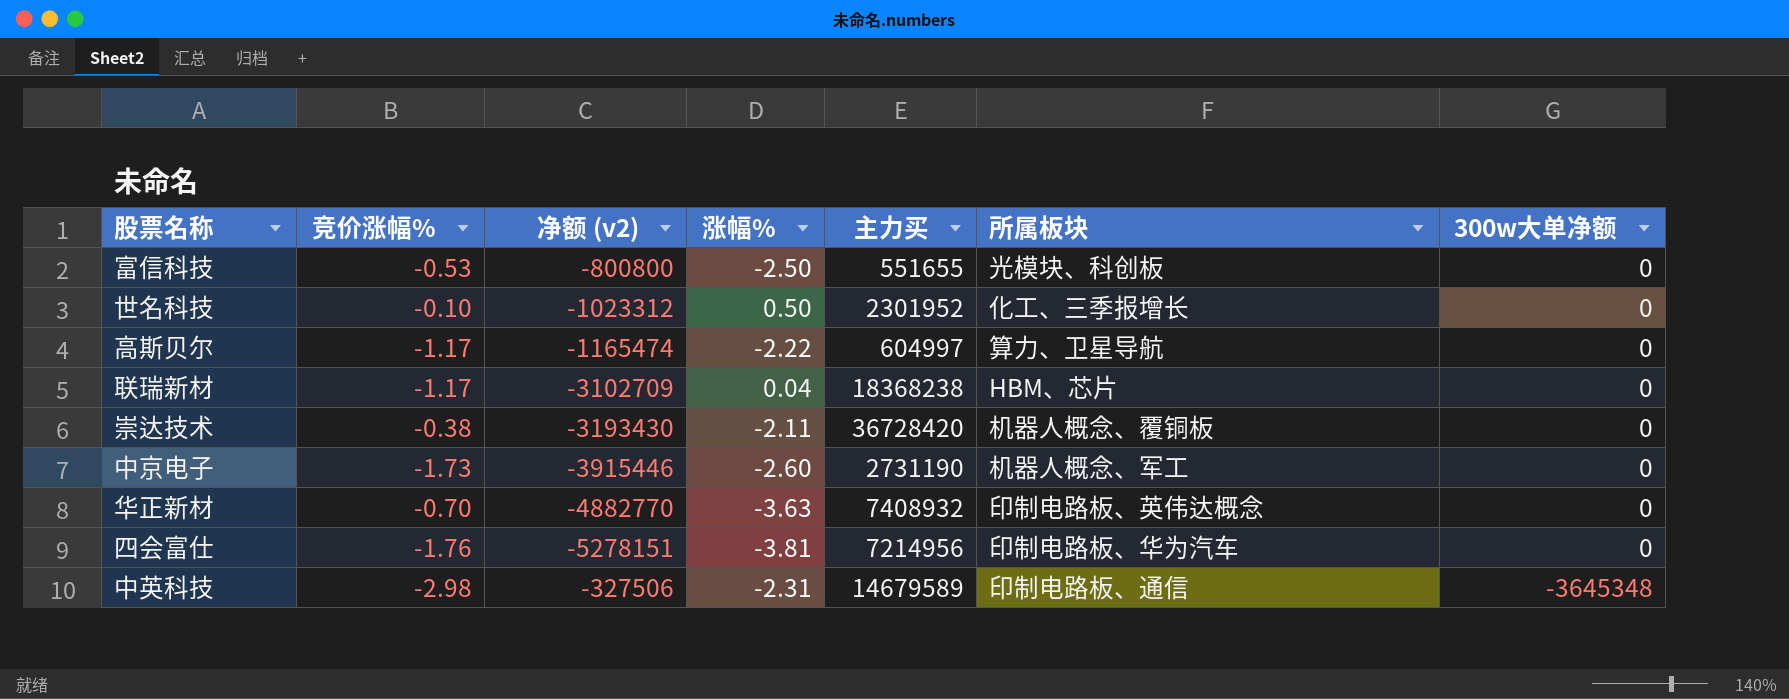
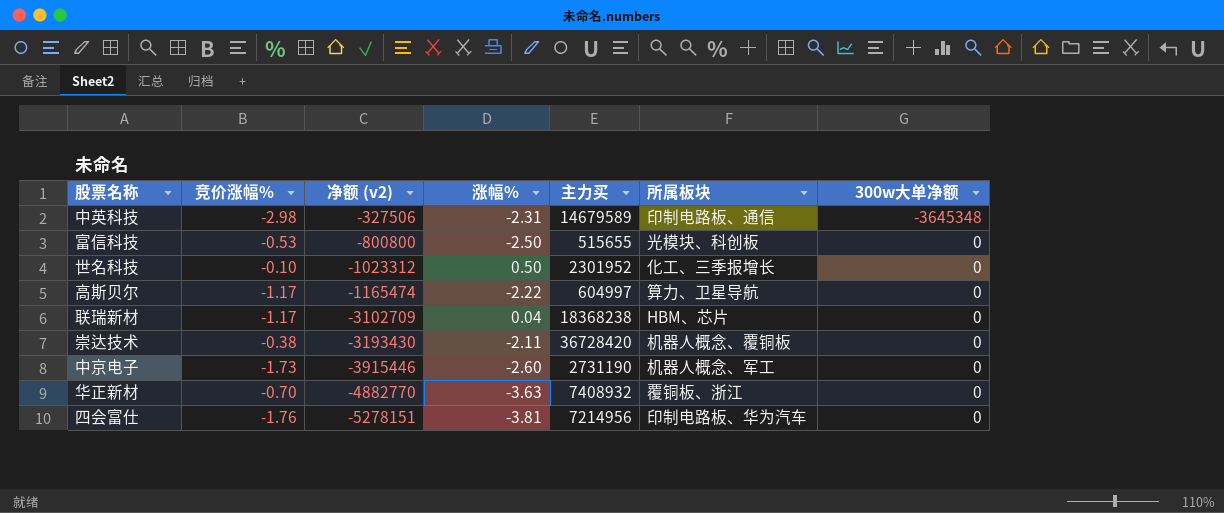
row order: 300w大单净额 descending -> 净额 (v2) descending
富信科技 | 主力买: 551655 -> 515655
华正新材 | 所属板块: 印制电路板、英伟达概念 -> 覆铜板、浙江

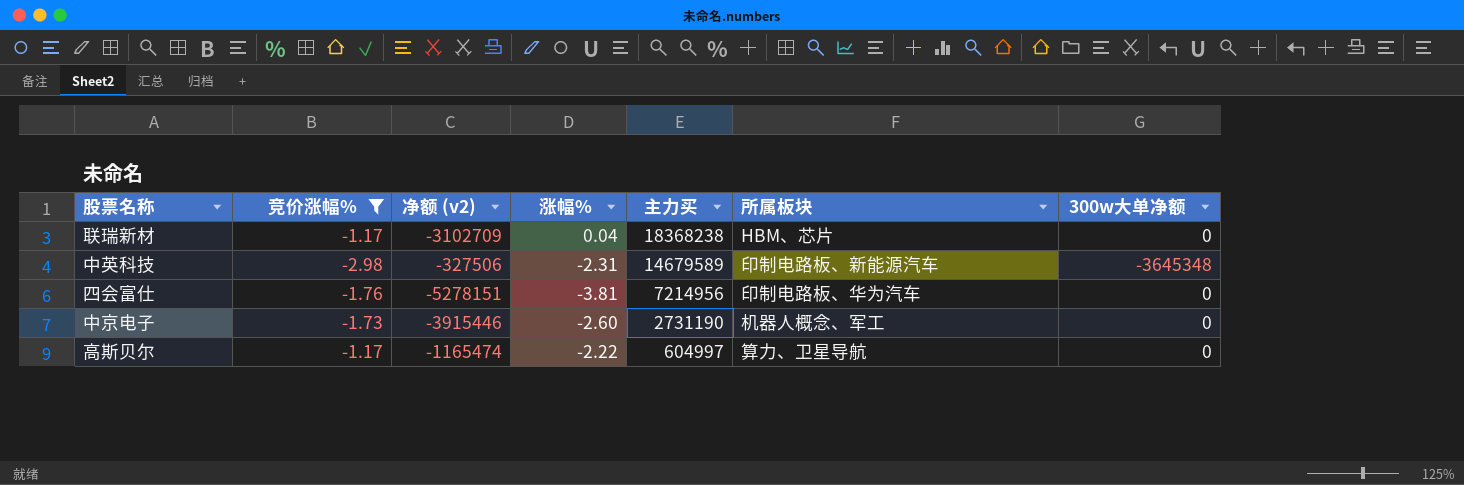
filter: none -> 竞价涨幅% <= -1.17
row order: 净额 (v2) descending -> 主力买 descending
中英科技 | 所属板块: 印制电路板、通信 -> 印制电路板、新能源汽车

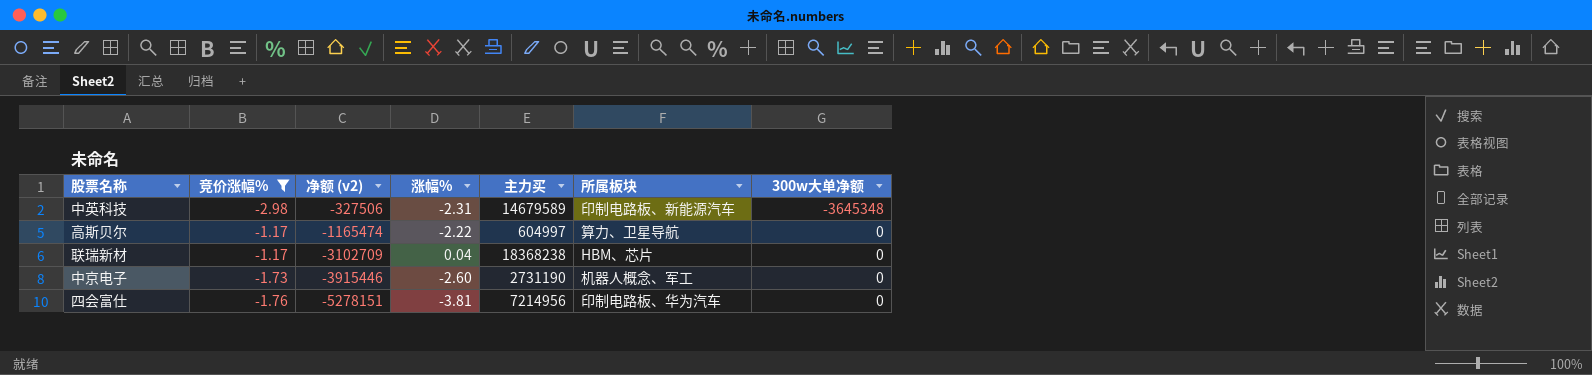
row order: 主力买 descending -> 净额 (v2) descending

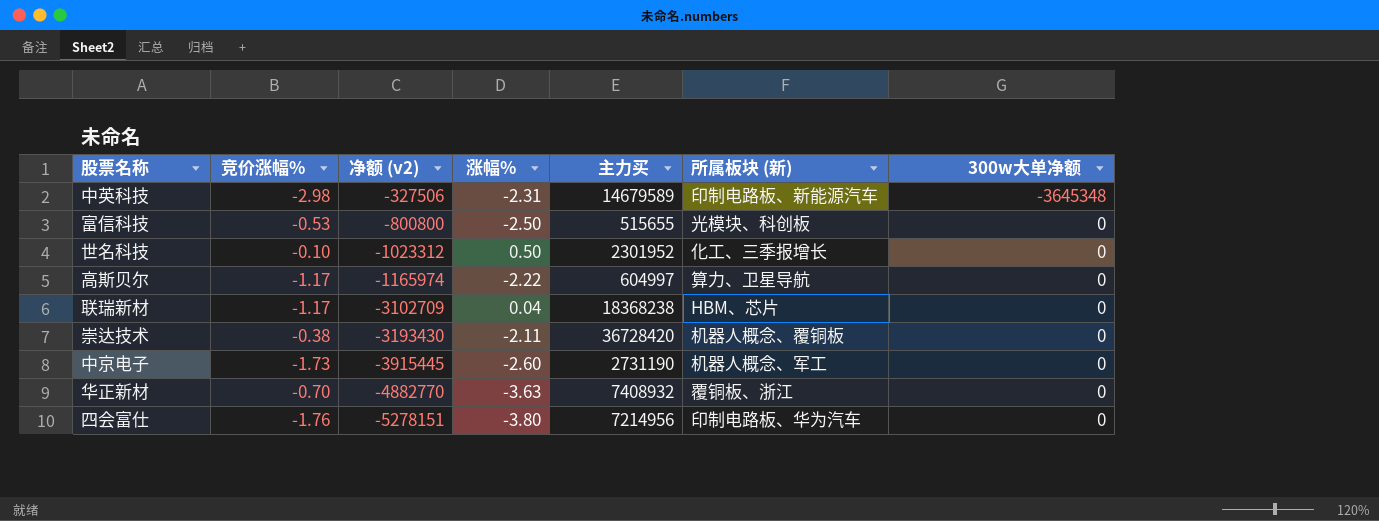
filter: 竞价涨幅% <= -1.17 -> none
column name: 所属板块 -> 所属板块 (新)
高斯贝尔 | 净额 (v2): -1165474 -> -1165974
中京电子 | 净额 (v2): -3915446 -> -3915445
四会富仕 | 涨幅%: -3.81 -> -3.80

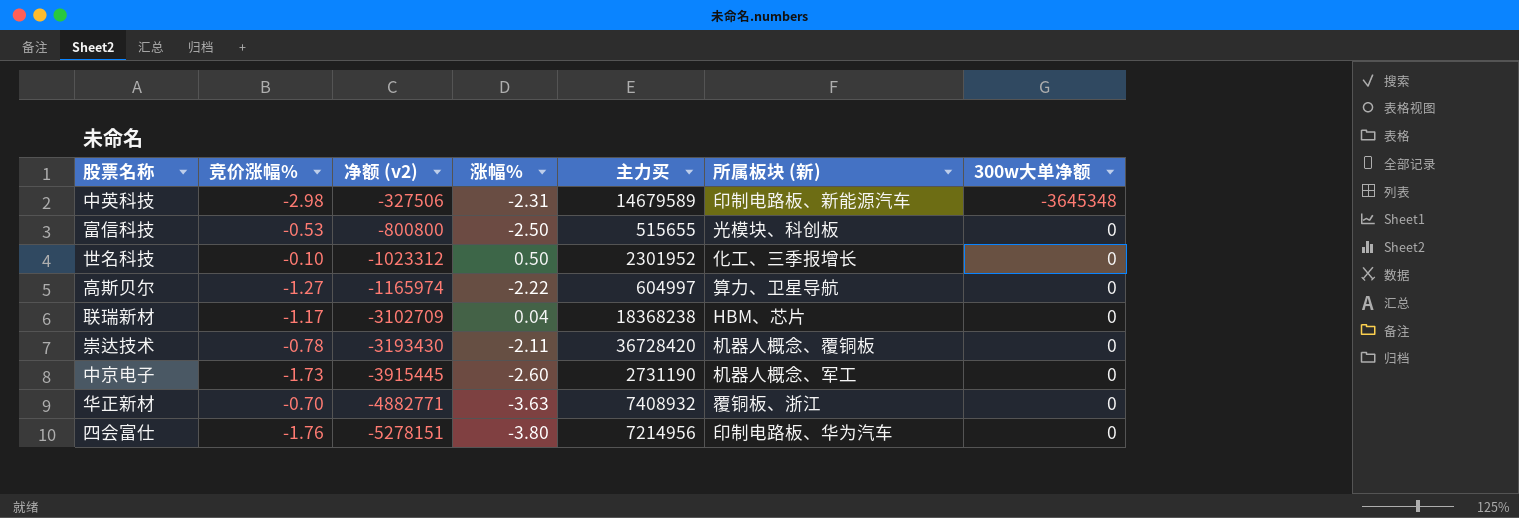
高斯贝尔 | 竞价涨幅%: -1.17 -> -1.27
崇达技术 | 竞价涨幅%: -0.38 -> -0.78
华正新材 | 净额 (v2): -4882770 -> -4882771

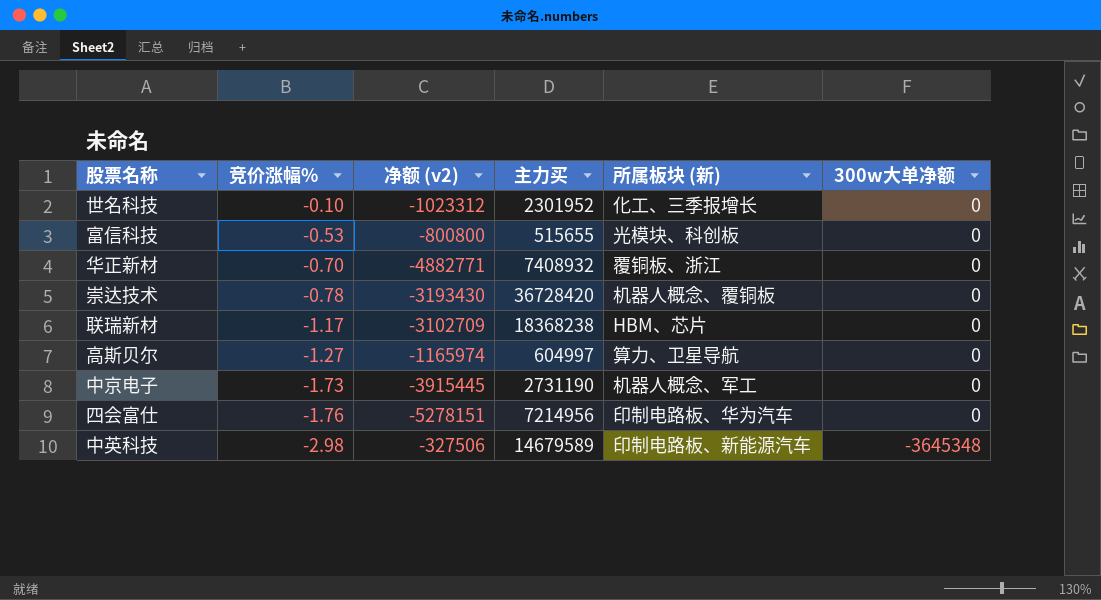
row order: 净额 (v2) descending -> 竞价涨幅% descending
column 涨幅% | position: 4 -> none

